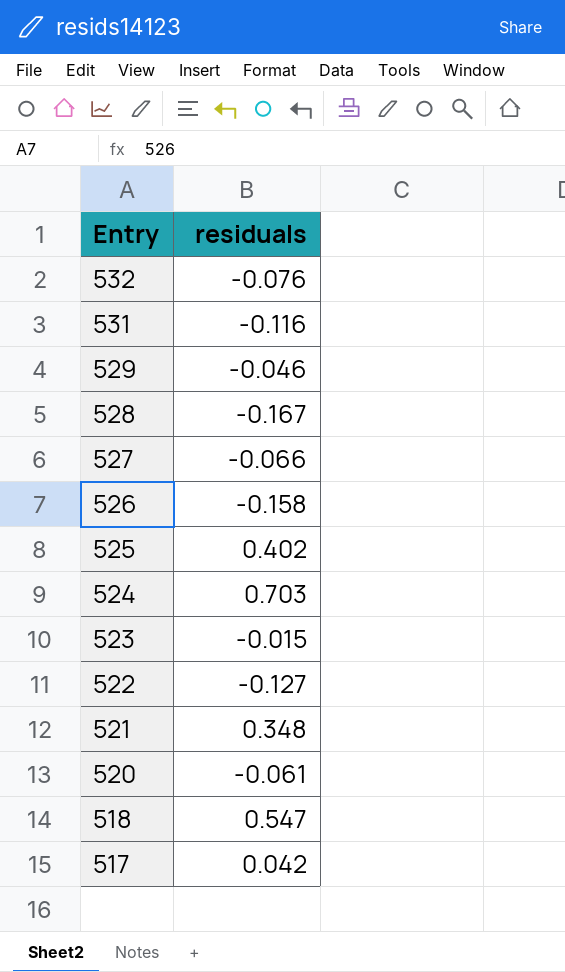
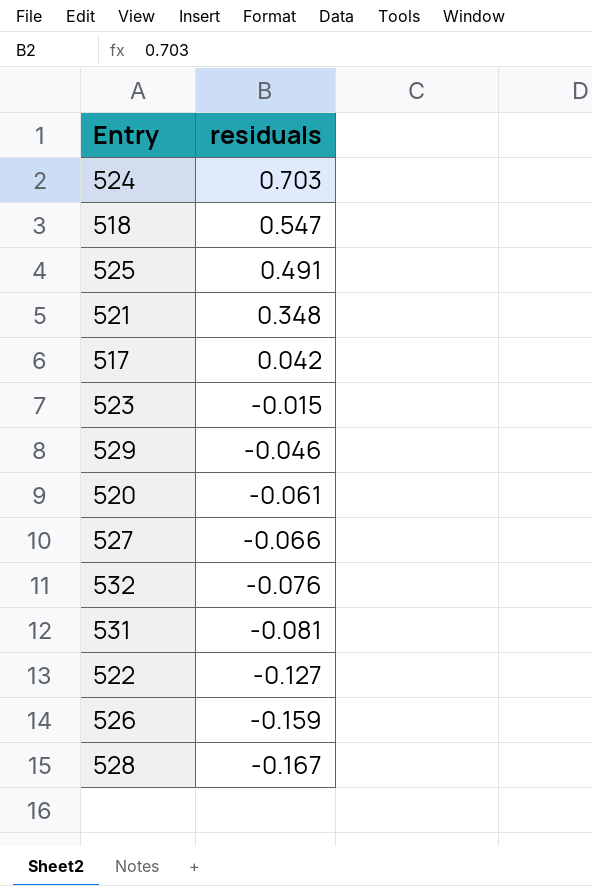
row order: Entry descending -> residuals descending
525 | residuals: 0.402 -> 0.491
531 | residuals: -0.116 -> -0.081
526 | residuals: -0.158 -> -0.159

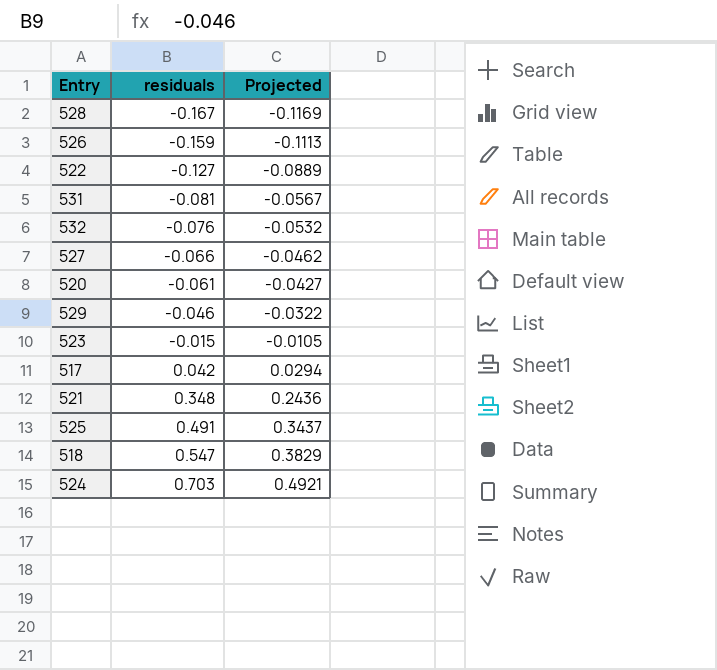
row order: residuals descending -> residuals ascending
column Projected | formula: none -> [residuals] * 0.7

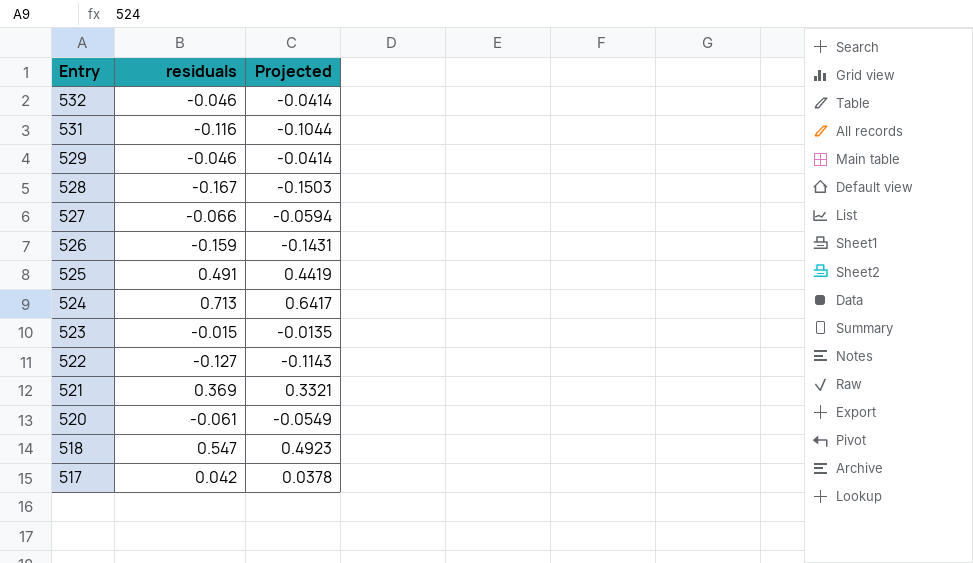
row order: residuals ascending -> Entry descending
column Projected | formula: [residuals] * 0.7 -> [residuals] * 0.9
532 | residuals: -0.076 -> -0.046
531 | residuals: -0.081 -> -0.116
524 | residuals: 0.703 -> 0.713
521 | residuals: 0.348 -> 0.369

